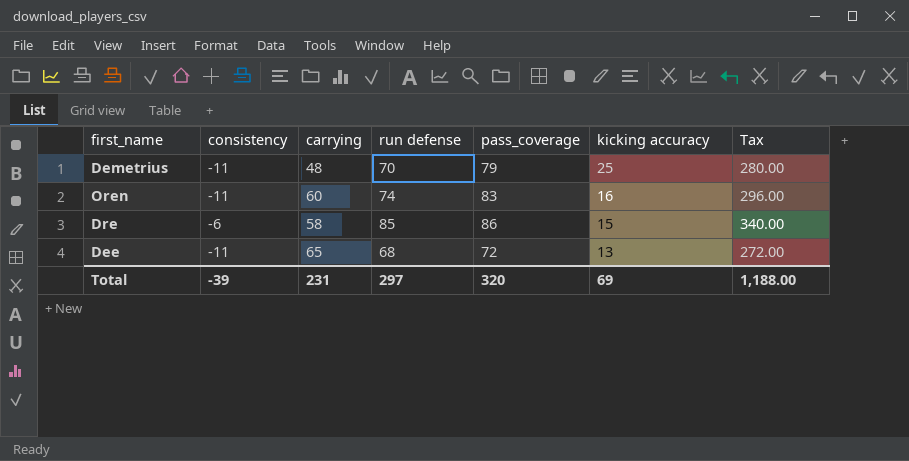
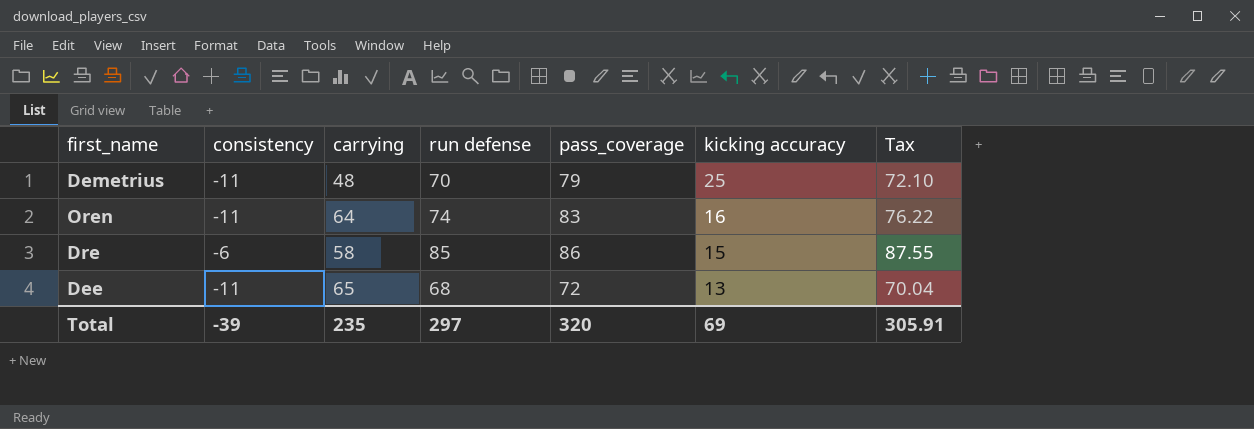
column Tax | formula: [run defense] * 4 -> [run defense] * 1.03
Oren | carrying: 60 -> 64
Total | carrying: 231 -> 235
Total | Tax: 1,188.00 -> 305.91

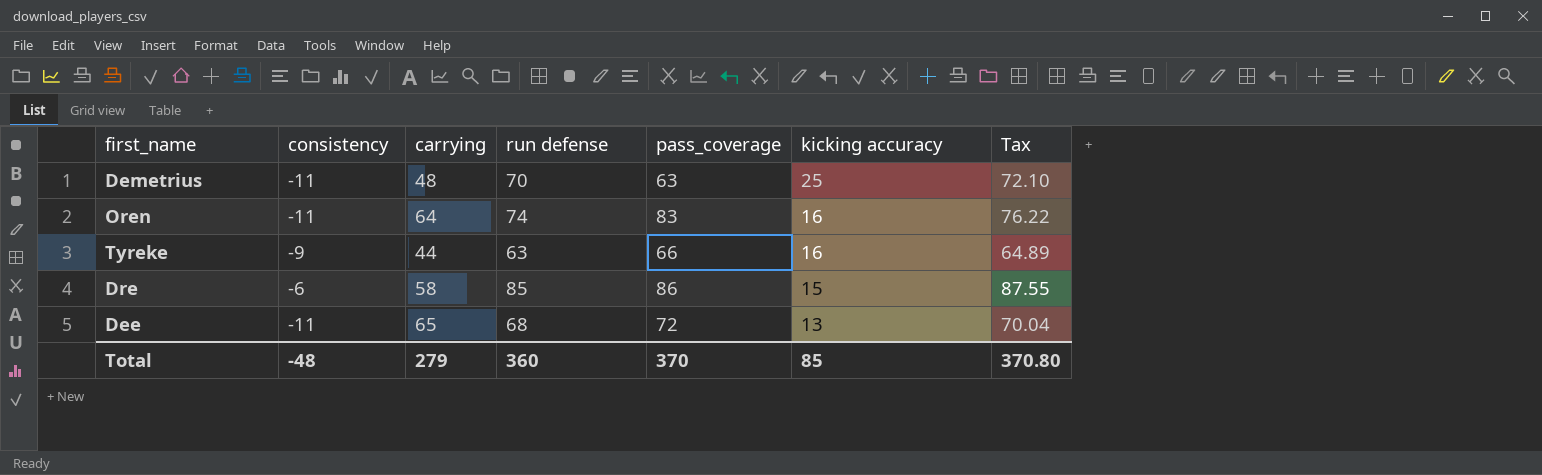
Demetrius | pass_coverage: 79 -> 63
row Tyreke: none -> -9 | 44 | 63 | 66 | 16 | 64.89
Total | consistency: -39 -> -48
Total | carrying: 235 -> 279
Total | run defense: 297 -> 360
Total | pass_coverage: 320 -> 370
Total | kicking accuracy: 69 -> 85
Total | Tax: 305.91 -> 370.80

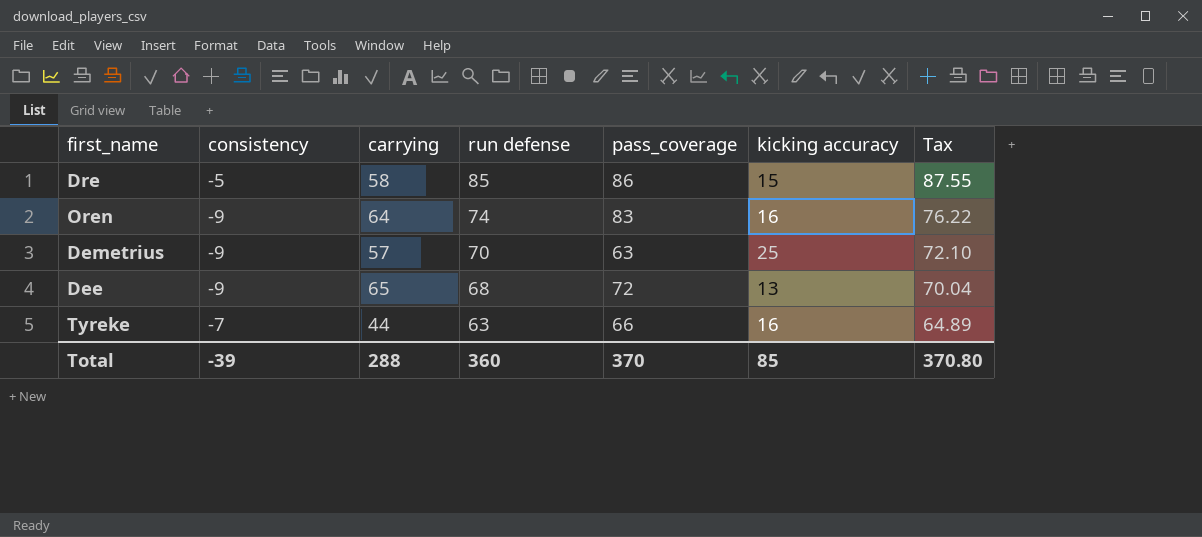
row order: kicking accuracy descending -> run defense descending
Dre | consistency: -6 -> -5
Oren | consistency: -11 -> -9
Demetrius | consistency: -11 -> -9
Demetrius | carrying: 48 -> 57
Dee | consistency: -11 -> -9
Tyreke | consistency: -9 -> -7
Total | consistency: -48 -> -39
Total | carrying: 279 -> 288

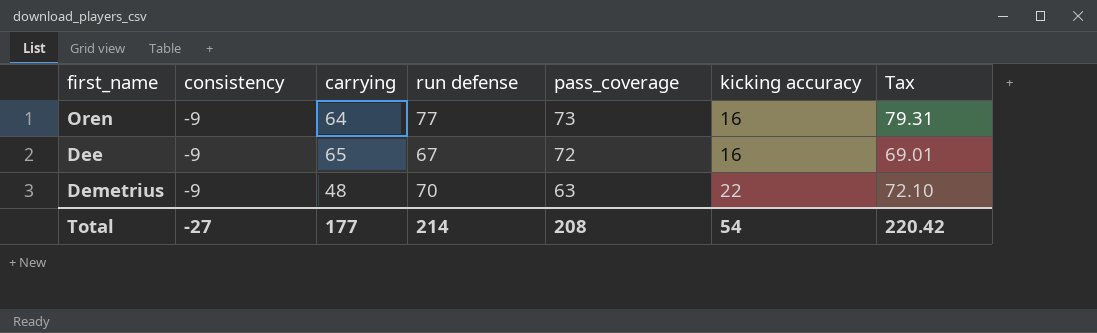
row order: run defense descending -> pass_coverage descending
row Dre: -5 | 58 | 85 | 86 | 15 | 87.55 -> none
row Tyreke: -7 | 44 | 63 | 66 | 16 | 64.89 -> none
Oren | run defense: 74 -> 77
Oren | pass_coverage: 83 -> 73
Oren | Tax: 76.22 -> 79.31
Dee | run defense: 68 -> 67
Dee | kicking accuracy: 13 -> 16
Dee | Tax: 70.04 -> 69.01
Demetrius | carrying: 57 -> 48
Demetrius | kicking accuracy: 25 -> 22
Total | consistency: -39 -> -27
Total | carrying: 288 -> 177
Total | run defense: 360 -> 214
Total | pass_coverage: 370 -> 208
Total | kicking accuracy: 85 -> 54
Total | Tax: 370.80 -> 220.42

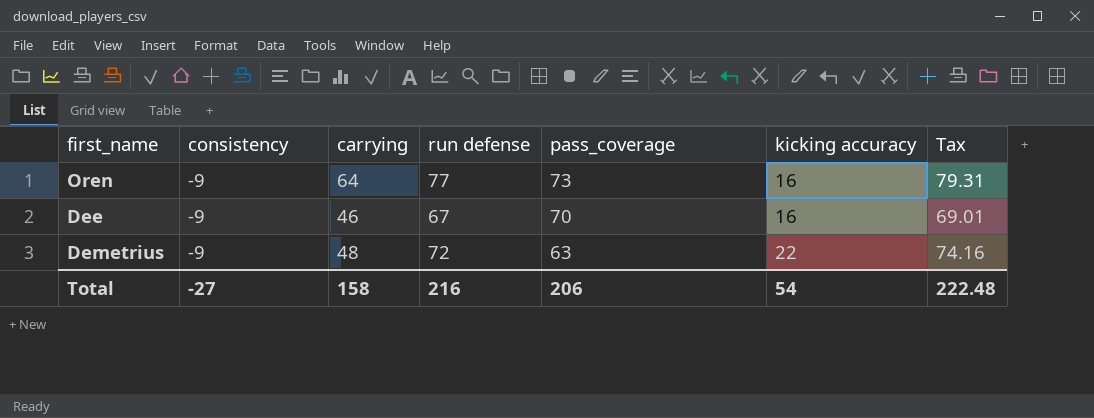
Dee | carrying: 65 -> 46
Dee | pass_coverage: 72 -> 70
Demetrius | run defense: 70 -> 72
Demetrius | Tax: 72.10 -> 74.16
Total | carrying: 177 -> 158
Total | run defense: 214 -> 216
Total | pass_coverage: 208 -> 206
Total | Tax: 220.42 -> 222.48

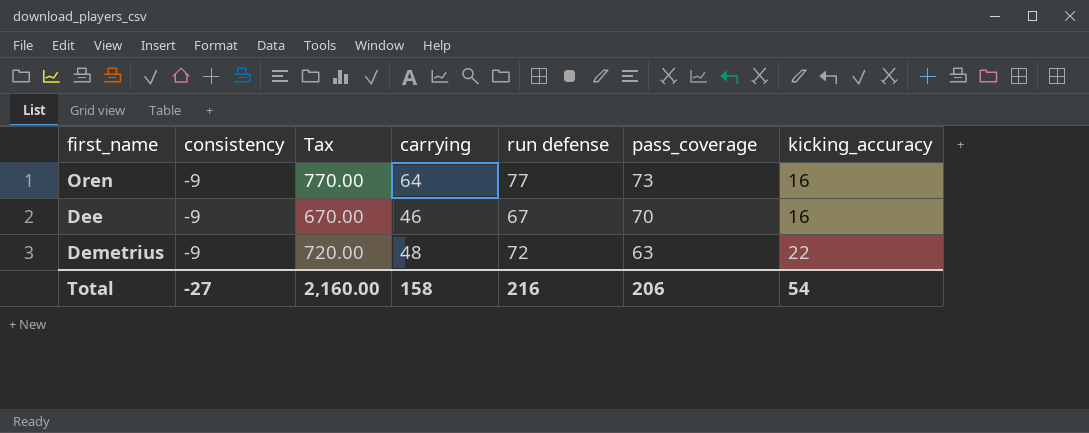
column Tax | formula: [run defense] * 1.03 -> [run defense] * 10
column Tax | position: 7 -> 3
column name: kicking accuracy -> kicking_accuracy
Total | Tax: 222.48 -> 2,160.00

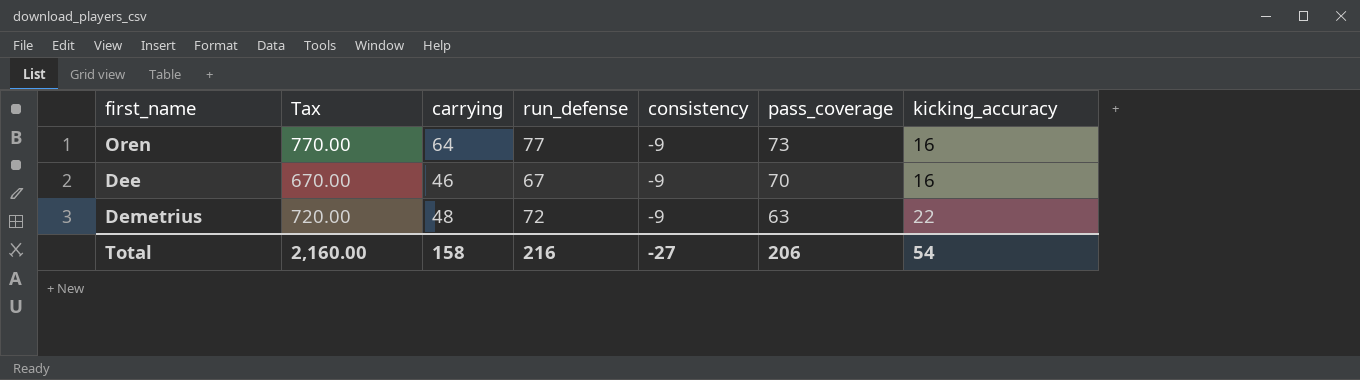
column name: run defense -> run_defense
column consistency | position: 2 -> 5

